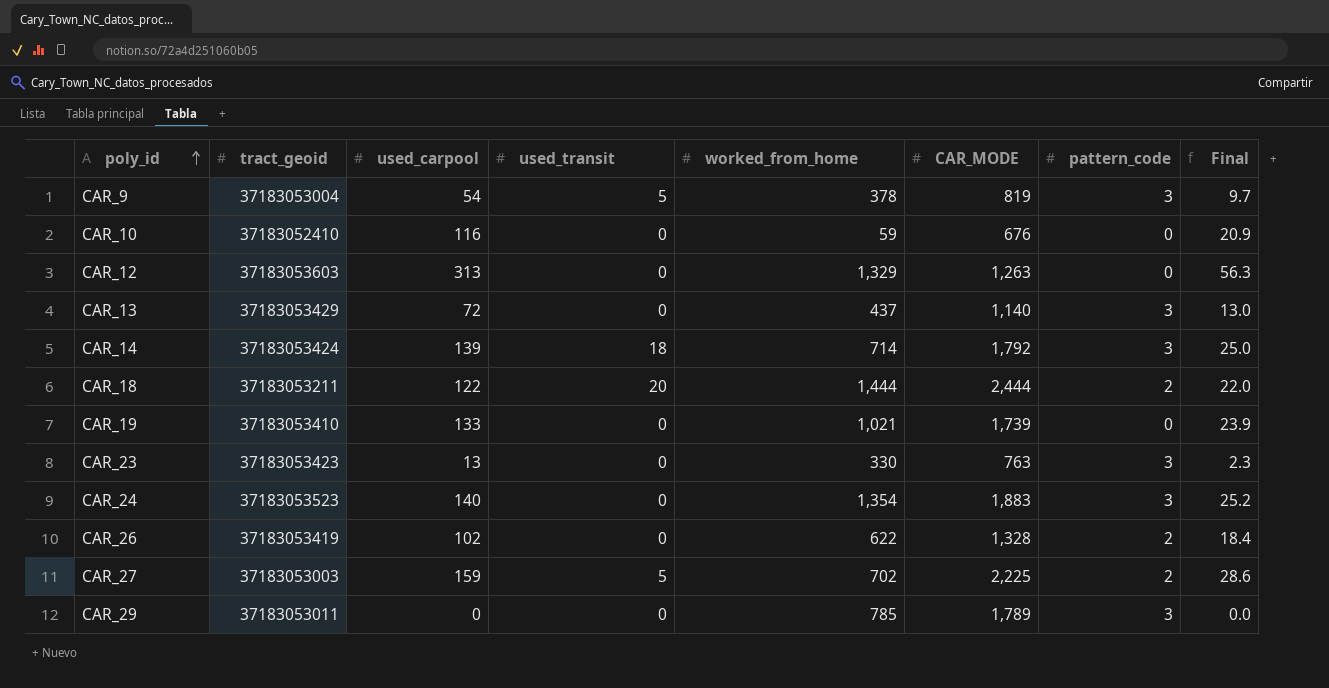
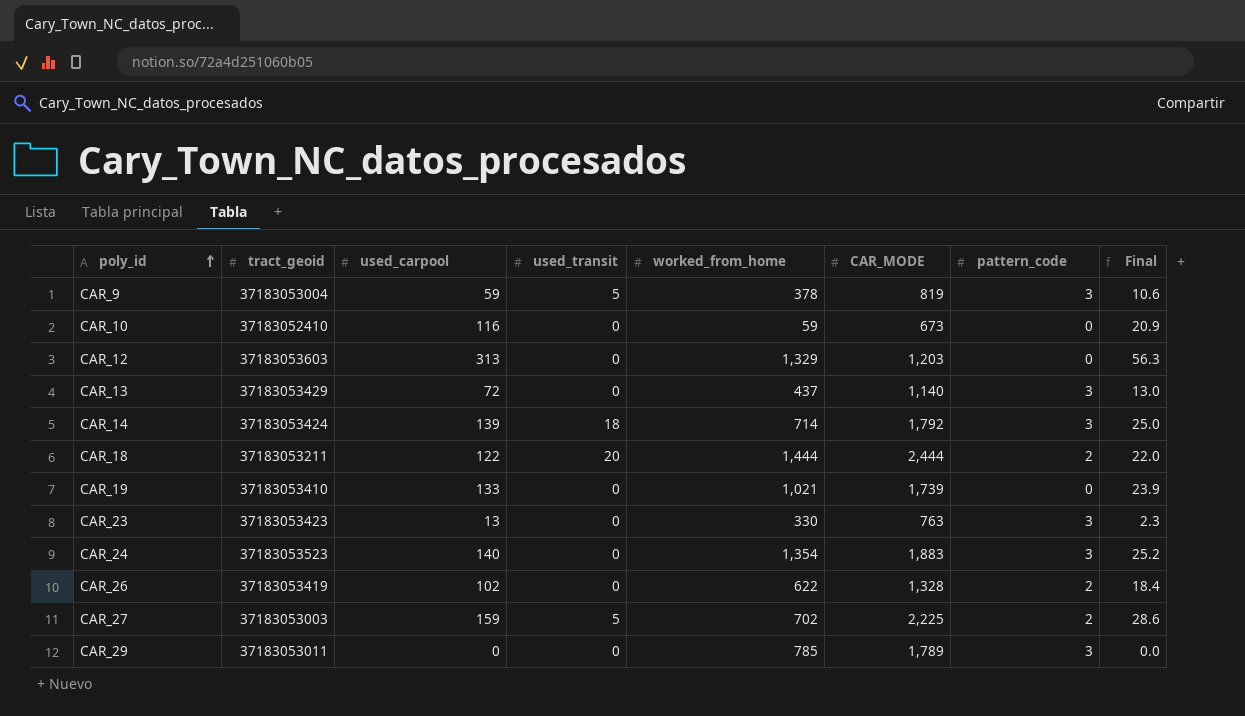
CAR_9 | used_carpool: 54 -> 59
CAR_9 | Final: 9.7 -> 10.6
CAR_10 | CAR_MODE: 676 -> 673
CAR_12 | CAR_MODE: 1,263 -> 1,203

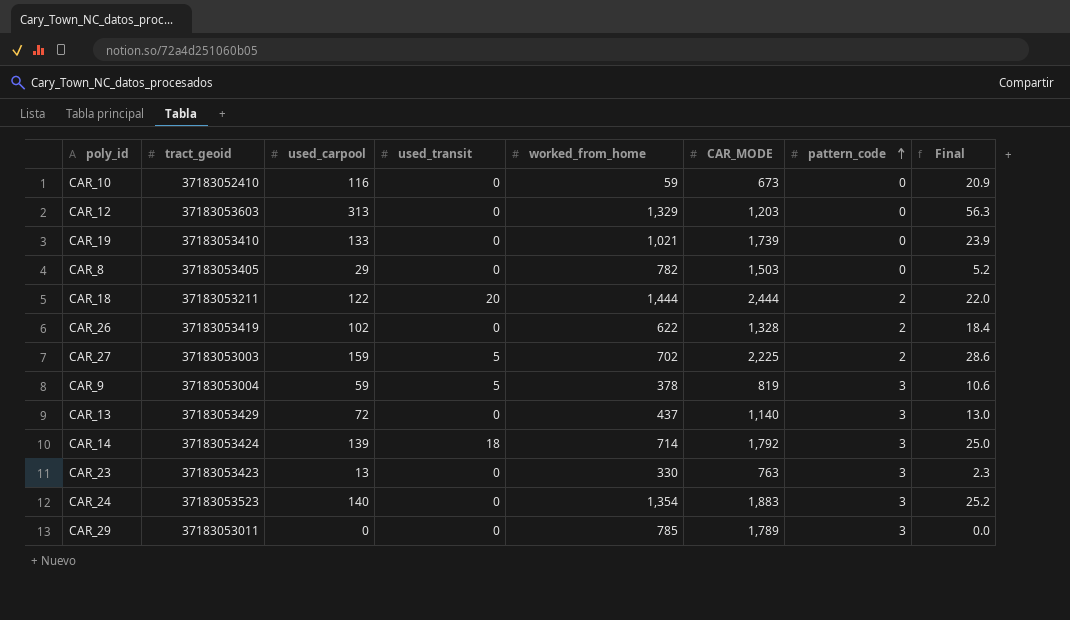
row order: poly_id ascending -> pattern_code ascending
row CAR_8: none -> 37183053405 | 29 | 0 | 782 | 1,503 | 0 | 5.2

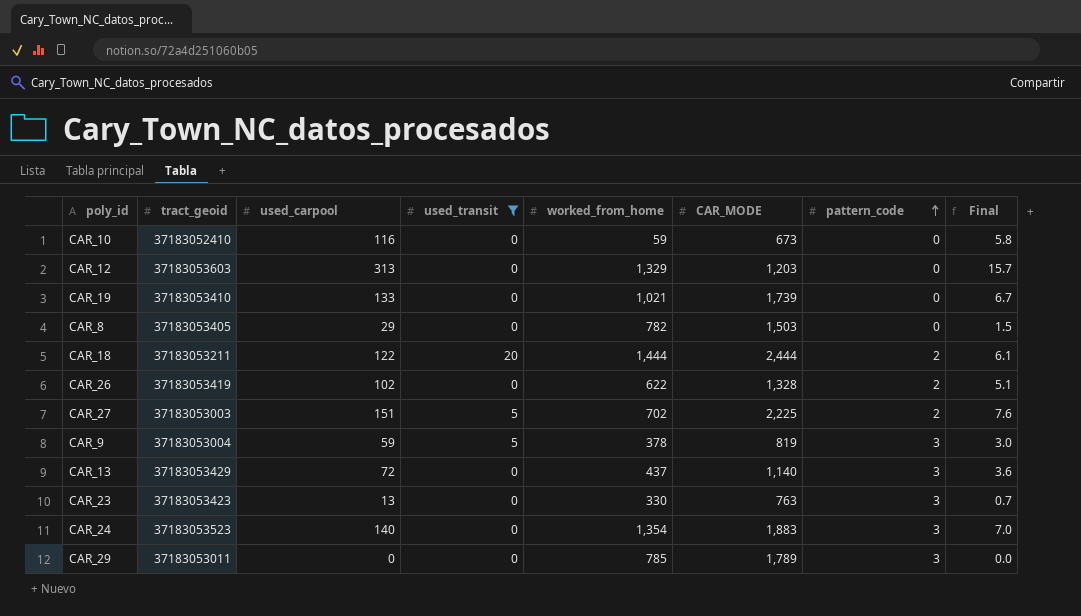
filter: none -> used_transit != 18
column Final | formula: [used_carpool] * 0.18 -> [used_carpool] * 0.05
CAR_27 | used_carpool: 159 -> 151

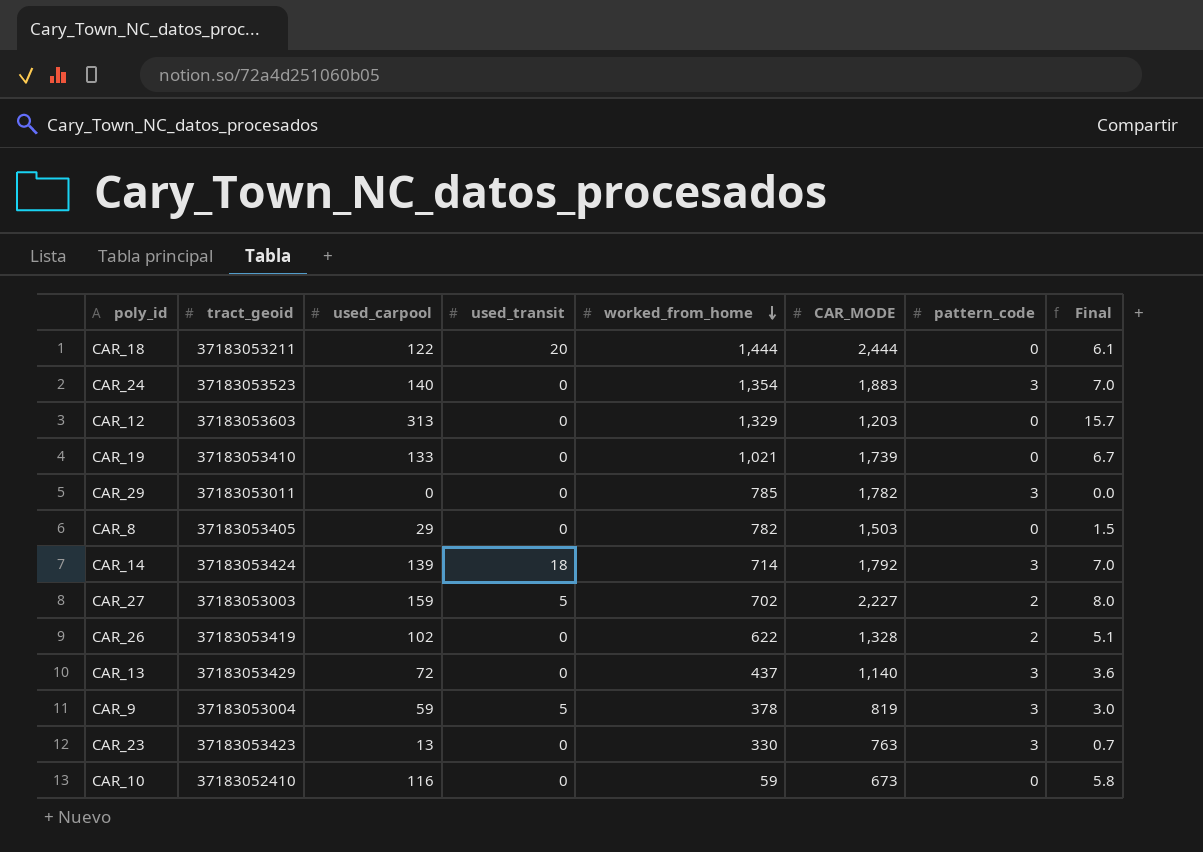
filter: used_transit != 18 -> none
row order: pattern_code ascending -> worked_from_home descending
CAR_18 | pattern_code: 2 -> 0
CAR_29 | CAR_MODE: 1,789 -> 1,782
CAR_27 | used_carpool: 151 -> 159
CAR_27 | CAR_MODE: 2,225 -> 2,227
CAR_27 | Final: 7.6 -> 8.0

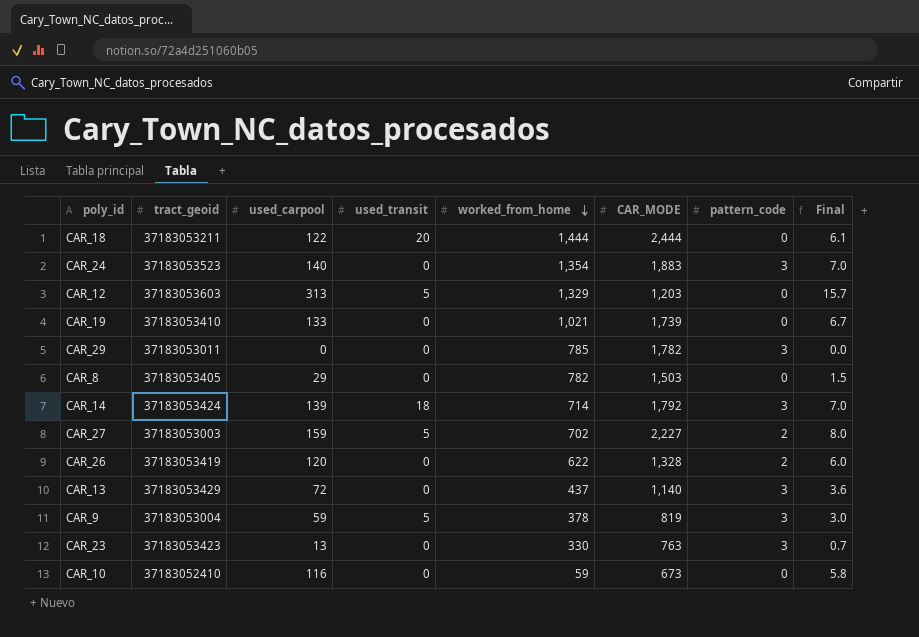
CAR_12 | used_transit: 0 -> 5
CAR_26 | used_carpool: 102 -> 120
CAR_26 | Final: 5.1 -> 6.0

